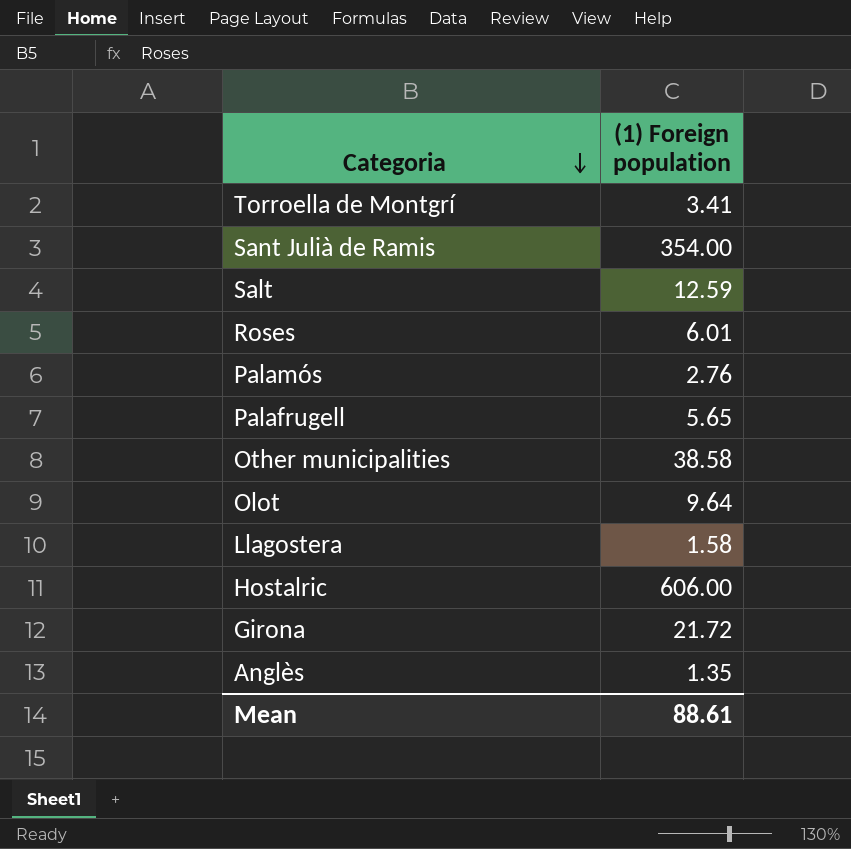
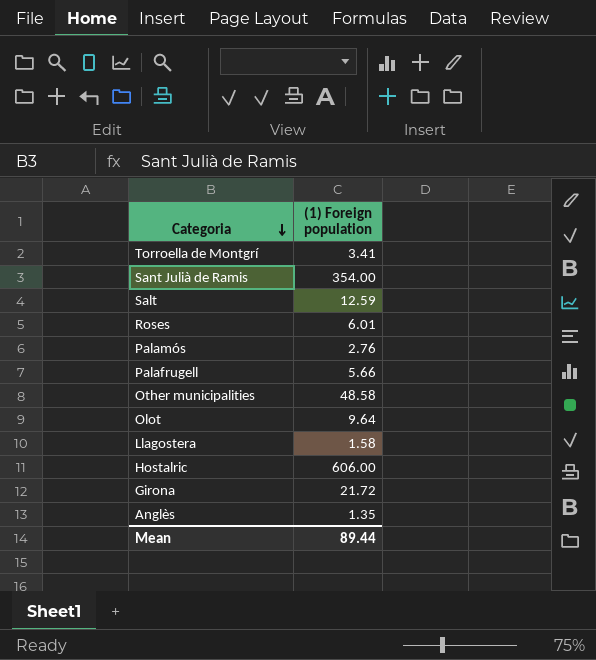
Palafrugell | (1) Foreign population: 5.65 -> 5.66
Other municipalities | (1) Foreign population: 38.58 -> 48.58
Mean | (1) Foreign population: 88.61 -> 89.44

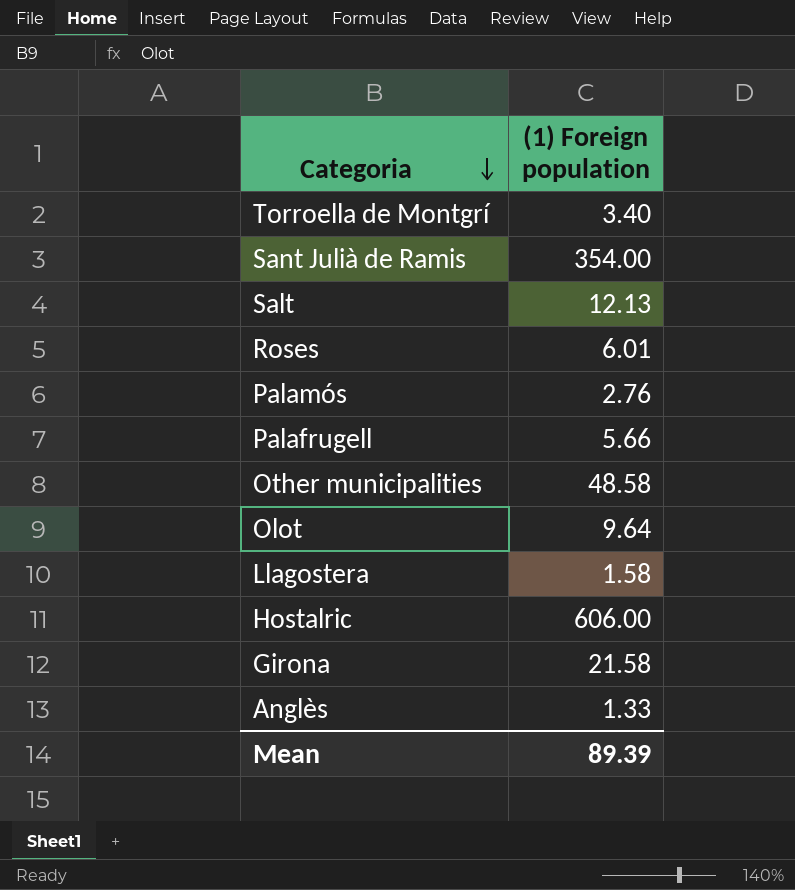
Torroella de Montgrí | (1) Foreign population: 3.41 -> 3.40
Salt | (1) Foreign population: 12.59 -> 12.13
Girona | (1) Foreign population: 21.72 -> 21.58
Anglès | (1) Foreign population: 1.35 -> 1.33
Mean | (1) Foreign population: 89.44 -> 89.39

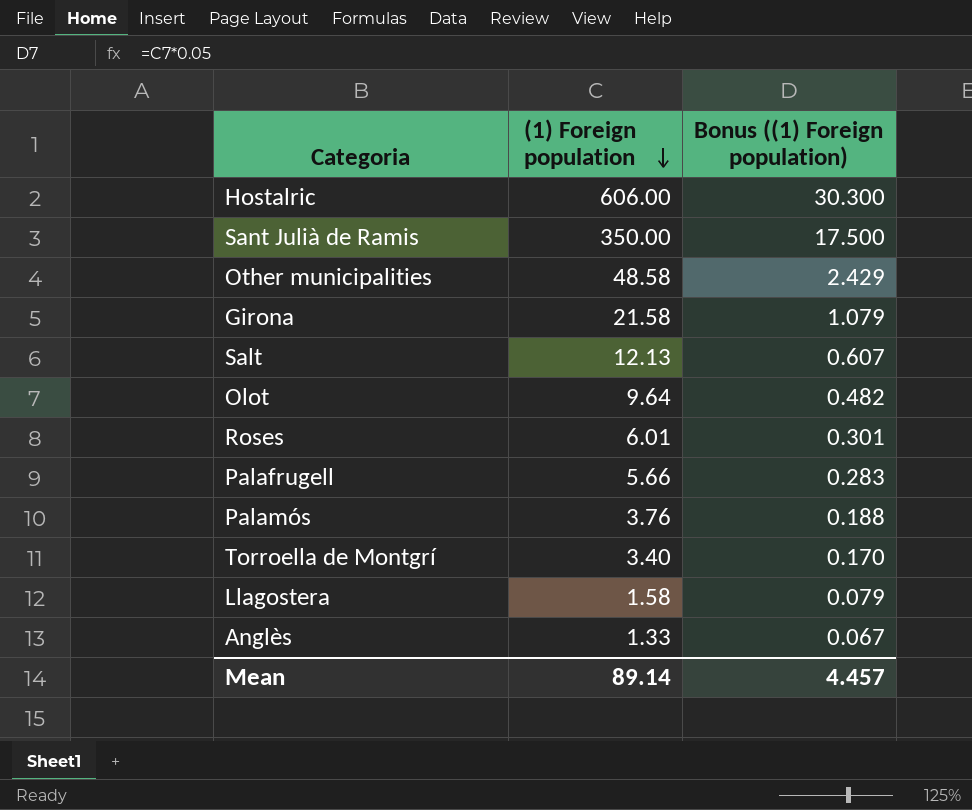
row order: Categoria descending -> (1) Foreign population descending
column Bonus ((1) Foreign population) | formula: none -> [(1) Foreign population] * 0.05
Sant Julià de Ramis | (1) Foreign population: 354.00 -> 350.00
Palamós | (1) Foreign population: 2.76 -> 3.76
Mean | (1) Foreign population: 89.39 -> 89.14

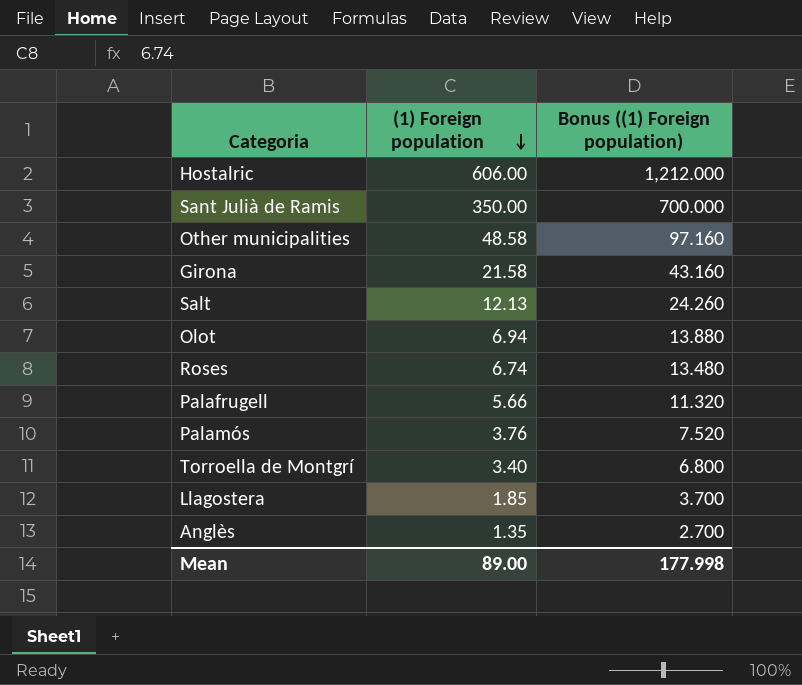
column Bonus ((1) Foreign population) | formula: [(1) Foreign population] * 0.05 -> [(1) Foreign population] * 2
Olot | (1) Foreign population: 9.64 -> 6.94
Roses | (1) Foreign population: 6.01 -> 6.74
Llagostera | (1) Foreign population: 1.58 -> 1.85
Anglès | (1) Foreign population: 1.33 -> 1.35
Mean | (1) Foreign population: 89.14 -> 89.00
Mean | Bonus ((1) Foreign population): 4.457 -> 177.998

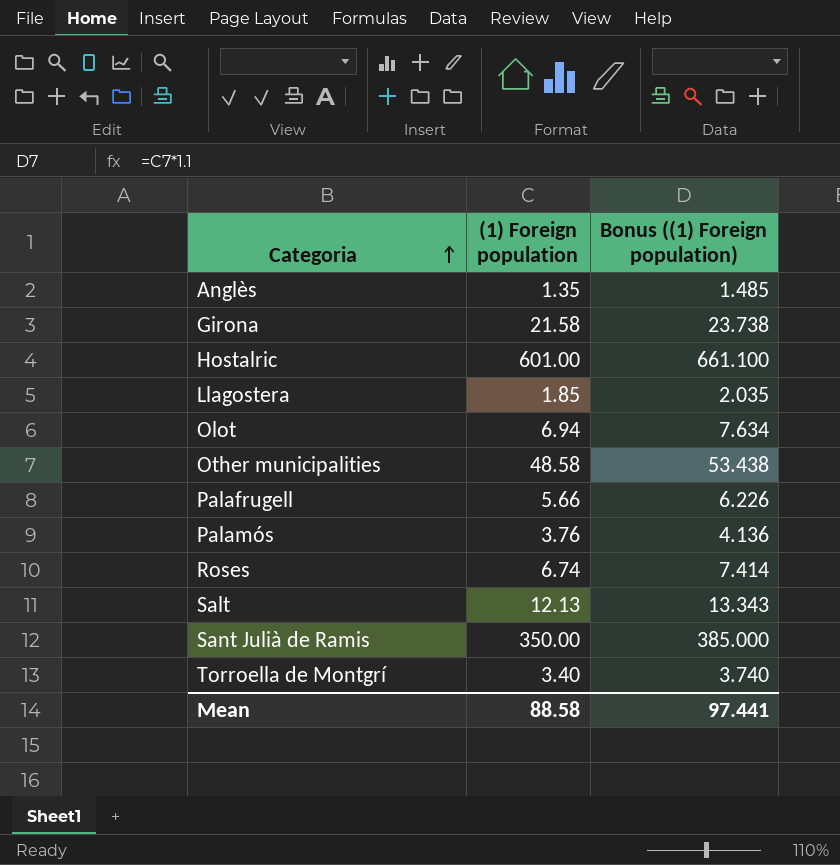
row order: (1) Foreign population descending -> Categoria ascending
column Bonus ((1) Foreign population) | formula: [(1) Foreign population] * 2 -> [(1) Foreign population] * 1.1
Hostalric | (1) Foreign population: 606.00 -> 601.00
Mean | (1) Foreign population: 89.00 -> 88.58
Mean | Bonus ((1) Foreign population): 177.998 -> 97.441

